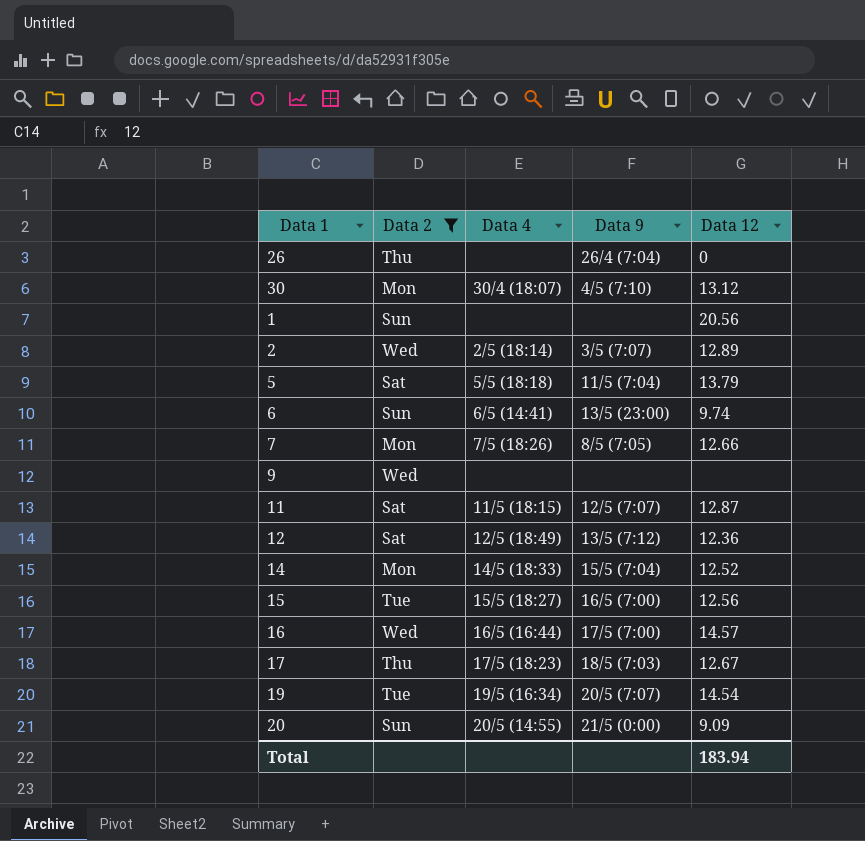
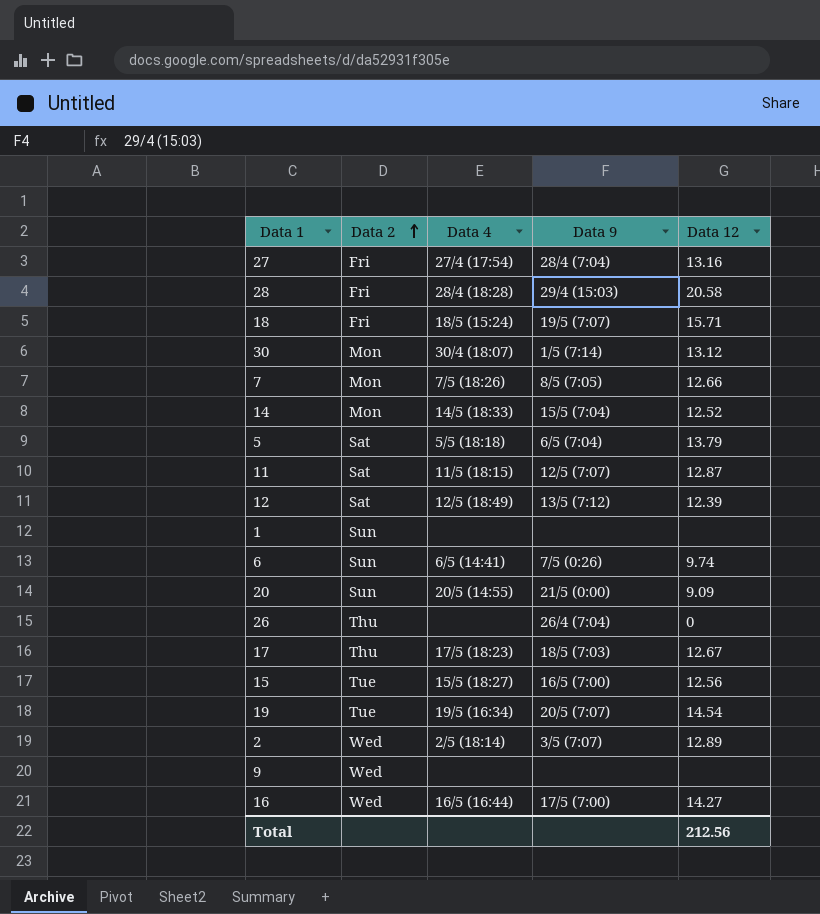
filter: Data 2 != Fri -> none
row order: none -> Data 2 ascending
30 | Data 9: 4/5 (7:10) -> 1/5 (7:14)
5 | Data 9: 11/5 (7:04) -> 6/5 (7:04)
12 | Data 12: 12.36 -> 12.39
1 | Data 12: 20.56 -> none
6 | Data 9: 13/5 (23:00) -> 7/5 (0:26)
16 | Data 12: 14.57 -> 14.27
Total | Data 12: 183.94 -> 212.56

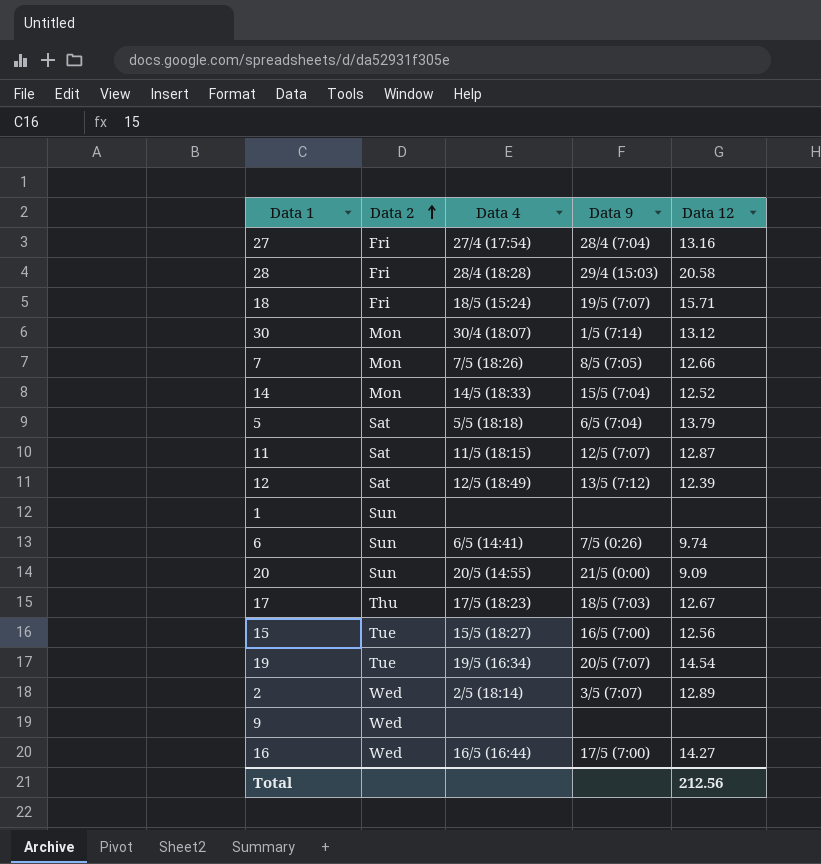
row 26: Thu | none | 26/4 (7:04) | 0 -> none

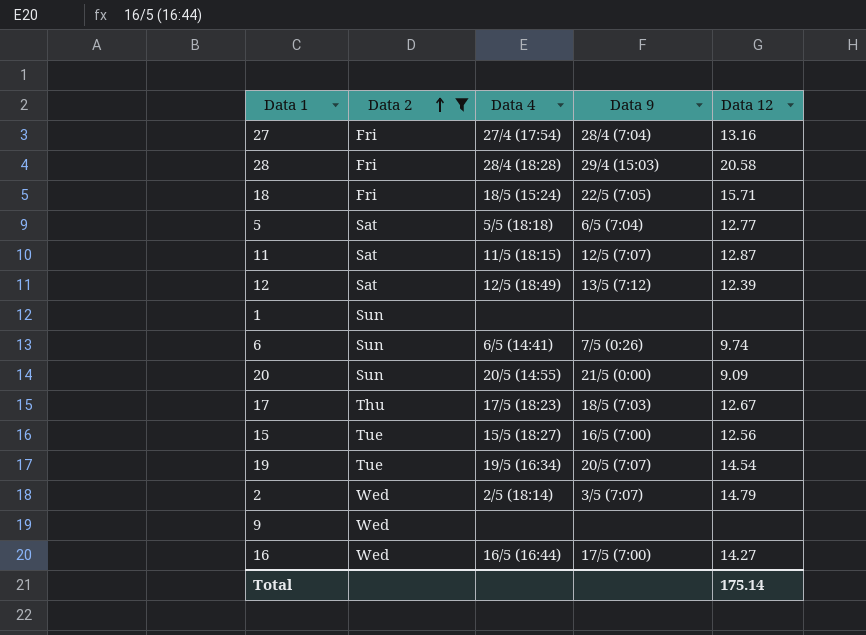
filter: none -> Data 2 != Mon
18 | Data 9: 19/5 (7:07) -> 22/5 (7:05)
5 | Data 12: 13.79 -> 12.77
2 | Data 12: 12.89 -> 14.79
Total | Data 12: 212.56 -> 175.14

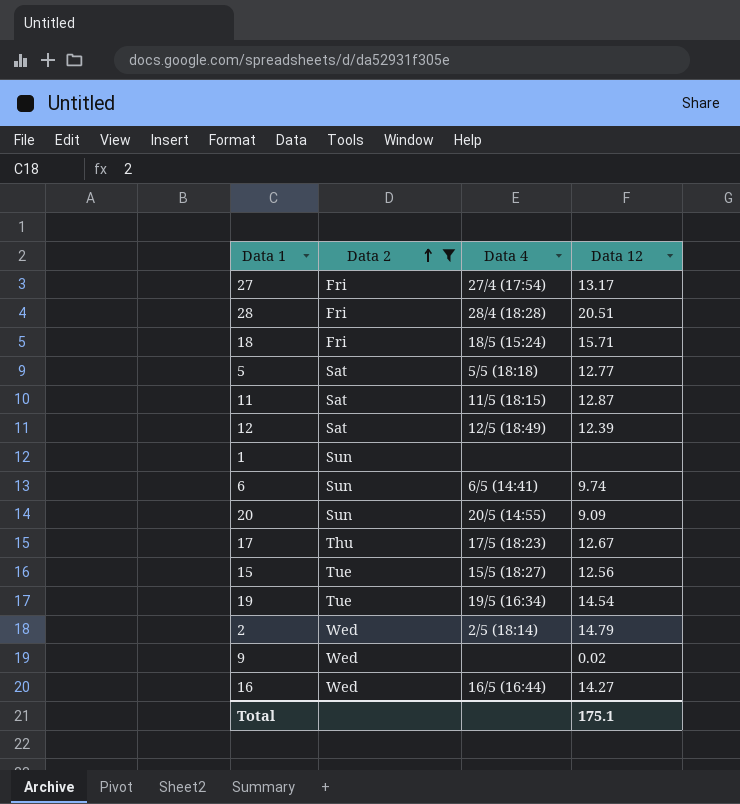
column Data 9 | position: 4 -> none
27 | Data 12: 13.16 -> 13.17
28 | Data 12: 20.58 -> 20.51
9 | Data 12: none -> 0.02
Total | Data 12: 175.14 -> 175.1

